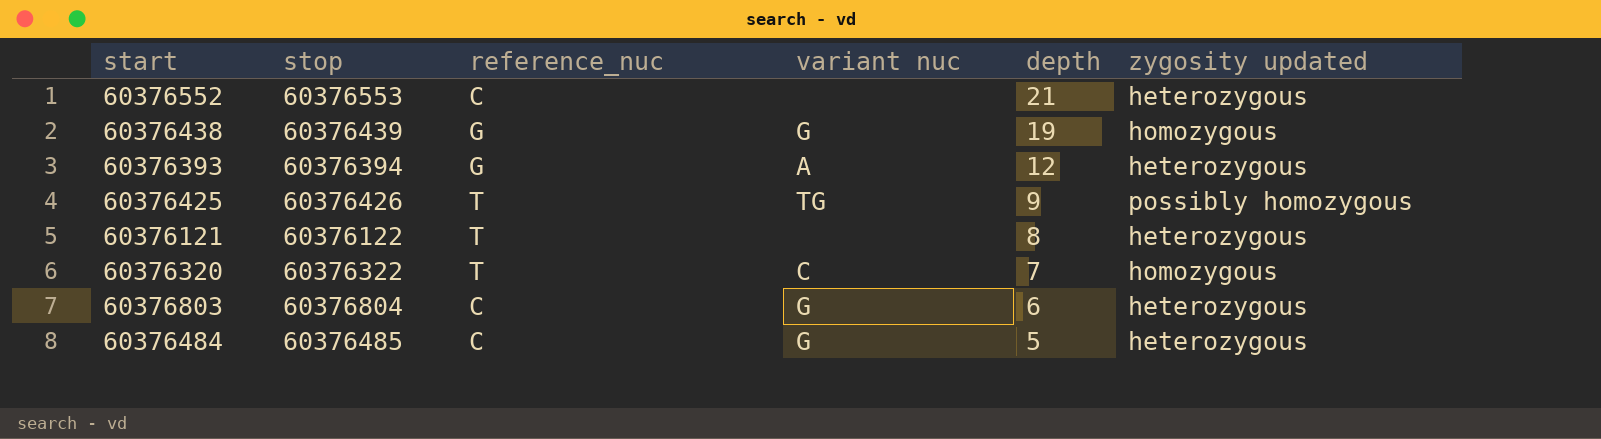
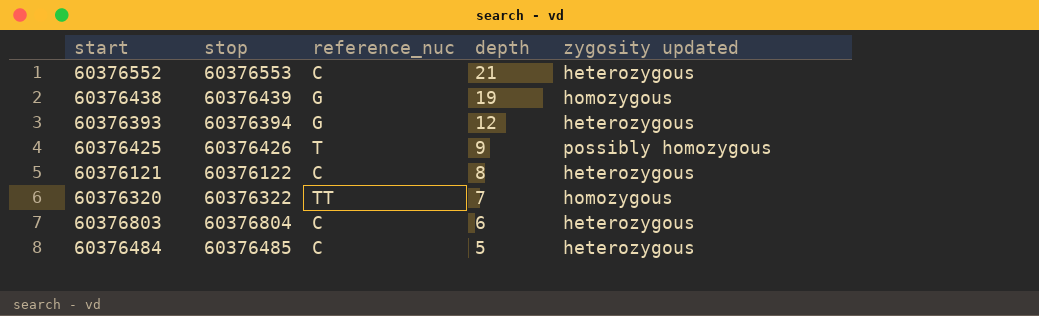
column variant nuc | position: 4 -> none
60376121 | reference_nuc: T -> C
60376320 | reference_nuc: T -> TT

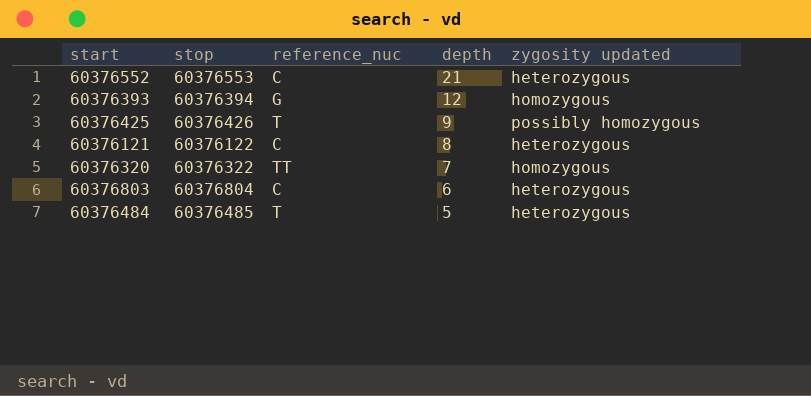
row 60376438: 60376439 | G | 19 | homozygous -> none
60376393 | zygosity updated: heterozygous -> homozygous
60376484 | reference_nuc: C -> T

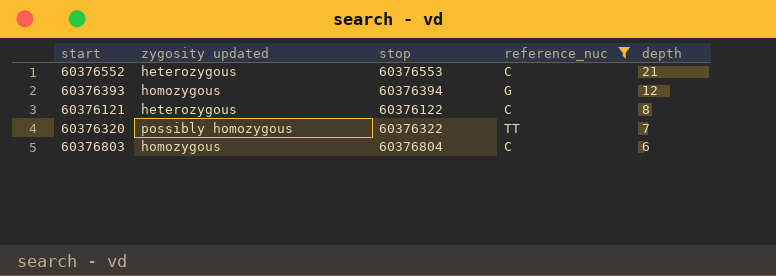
filter: none -> reference_nuc != T
column zygosity updated | position: 5 -> 2
60376320 | zygosity updated: homozygous -> possibly homozygous
60376803 | zygosity updated: heterozygous -> homozygous

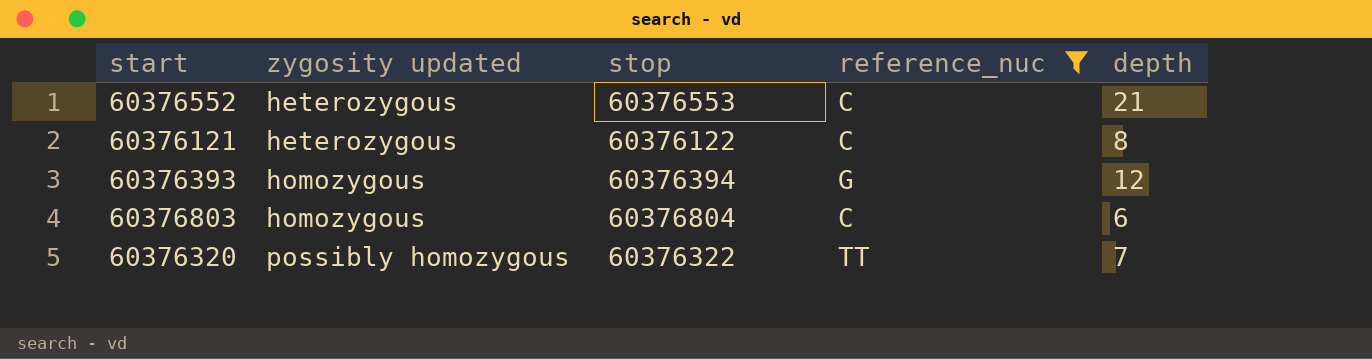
row order: depth descending -> zygosity updated ascending

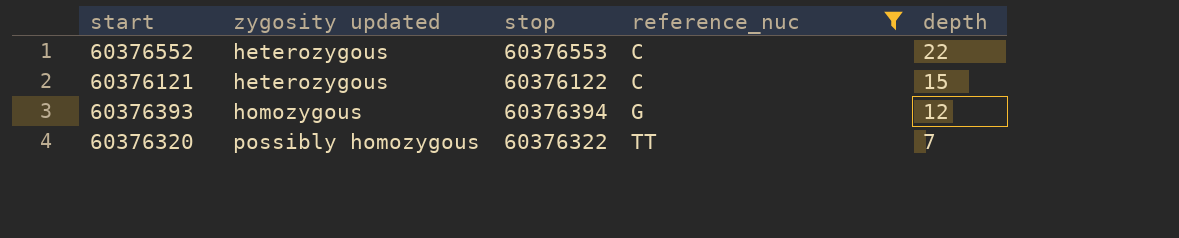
row 60376803: homozygous | 60376804 | C | 6 -> none
60376552 | depth: 21 -> 22
60376121 | depth: 8 -> 15

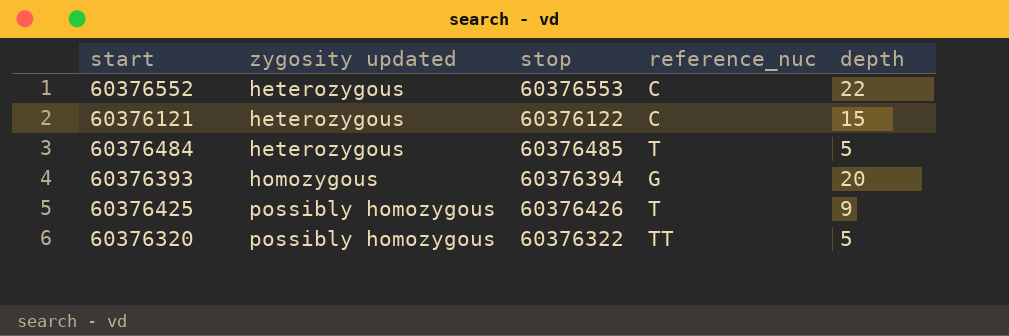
filter: reference_nuc != T -> none
60376393 | depth: 12 -> 20
60376320 | depth: 7 -> 5

